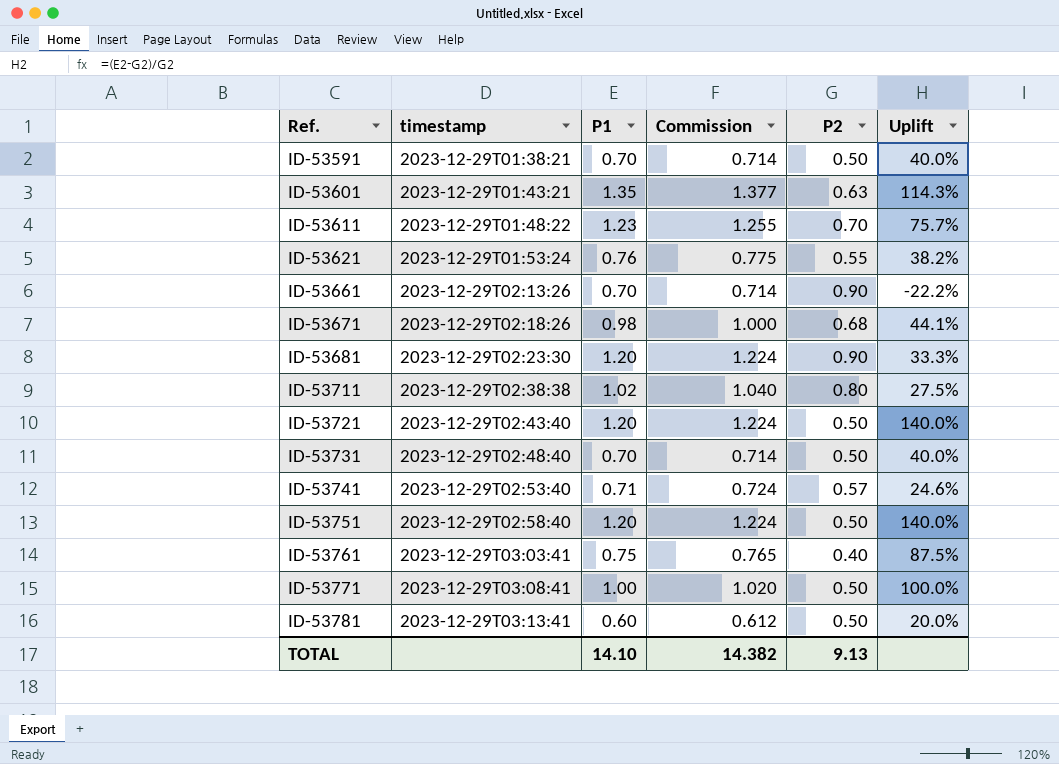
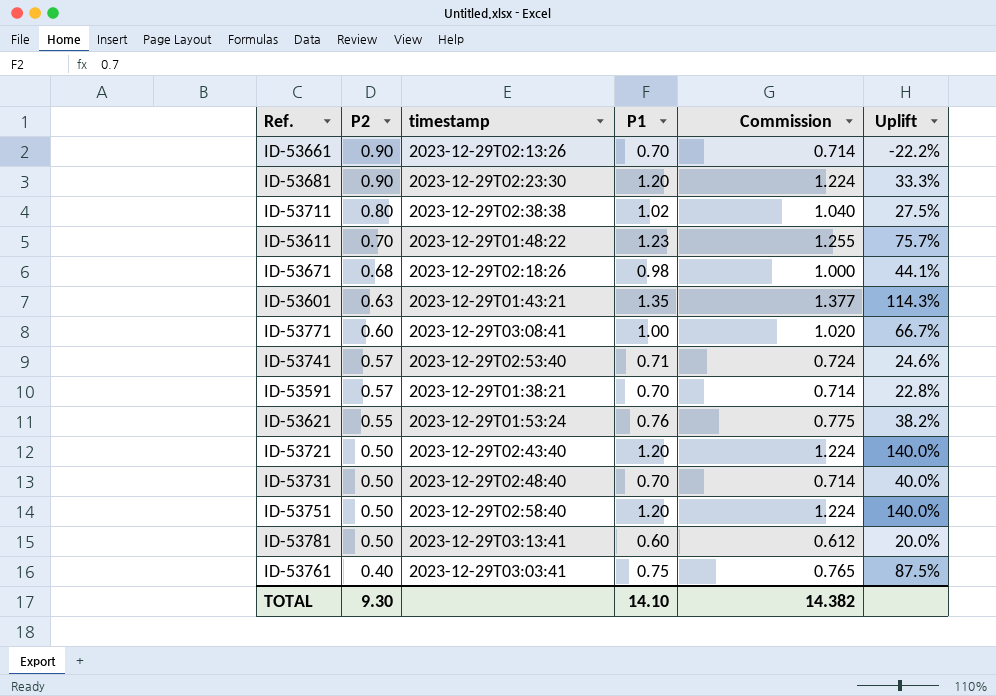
row order: Ref. ascending -> P2 descending
column P2 | position: 5 -> 2
ID-53771 | P2: 0.50 -> 0.60
ID-53771 | Uplift: 100.0% -> 66.7%
ID-53591 | P2: 0.50 -> 0.57
ID-53591 | Uplift: 40.0% -> 22.8%
TOTAL | P2: 9.13 -> 9.30

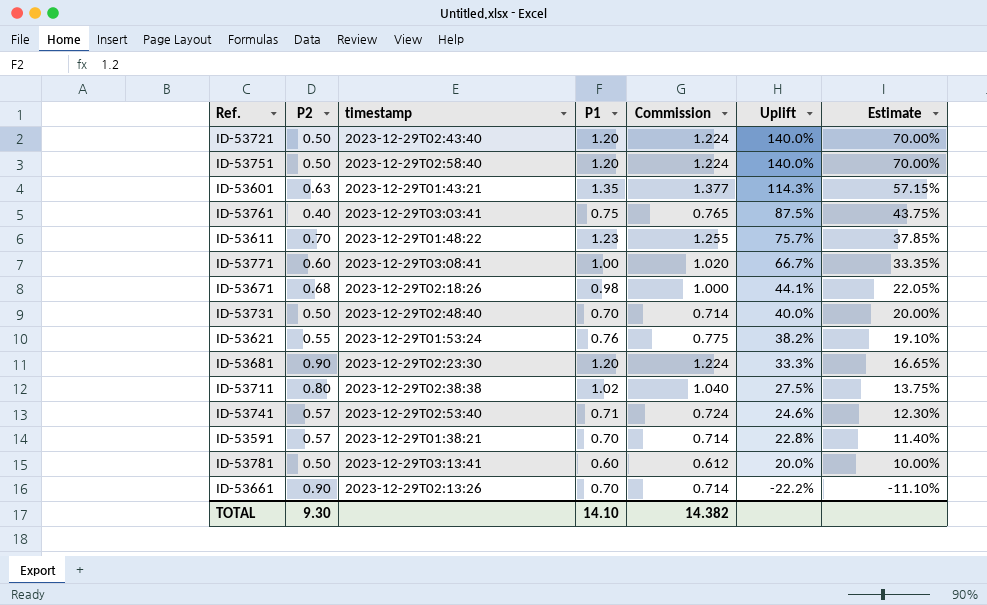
row order: P2 descending -> Uplift descending
column Estimate | formula: none -> [Uplift] * 0.5

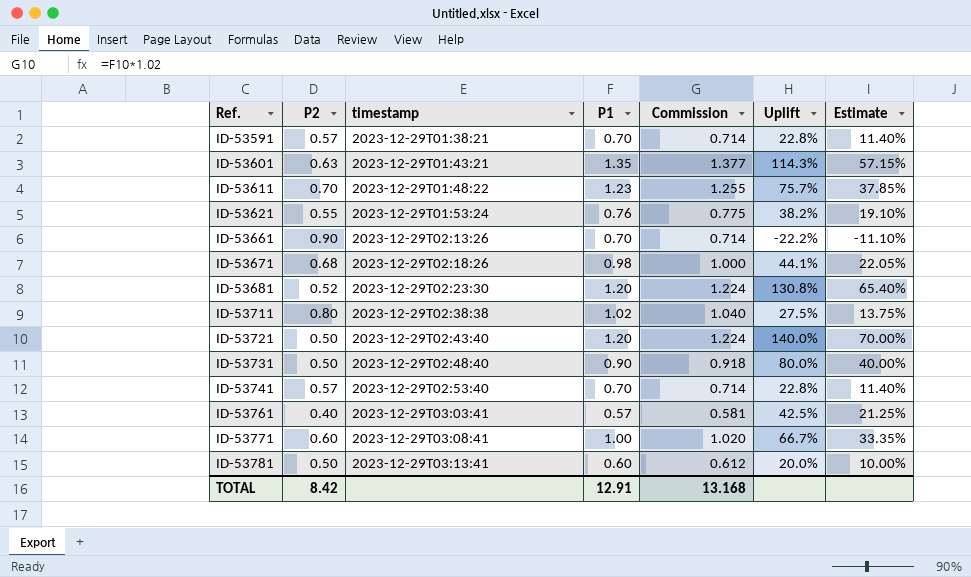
row order: Uplift descending -> Ref. ascending
row ID-53751: 0.50 | 2023-12-29T02:58:40 | 1.20 | 1.224 | 140.0% | 70.00% -> none
ID-53681 | P2: 0.90 -> 0.52
ID-53681 | Uplift: 33.3% -> 130.8%
ID-53681 | Estimate: 16.65% -> 65.40%
ID-53731 | P1: 0.70 -> 0.90
ID-53731 | Commission: 0.714 -> 0.918
ID-53731 | Uplift: 40.0% -> 80.0%
ID-53731 | Estimate: 20.00% -> 40.00%
ID-53741 | P1: 0.71 -> 0.70
ID-53741 | Commission: 0.724 -> 0.714
ID-53741 | Uplift: 24.6% -> 22.8%
ID-53741 | Estimate: 12.30% -> 11.40%
ID-53761 | P1: 0.75 -> 0.57
ID-53761 | Commission: 0.765 -> 0.581
ID-53761 | Uplift: 87.5% -> 42.5%
ID-53761 | Estimate: 43.75% -> 21.25%
TOTAL | P2: 9.30 -> 8.42
TOTAL | P1: 14.10 -> 12.91
TOTAL | Commission: 14.382 -> 13.168

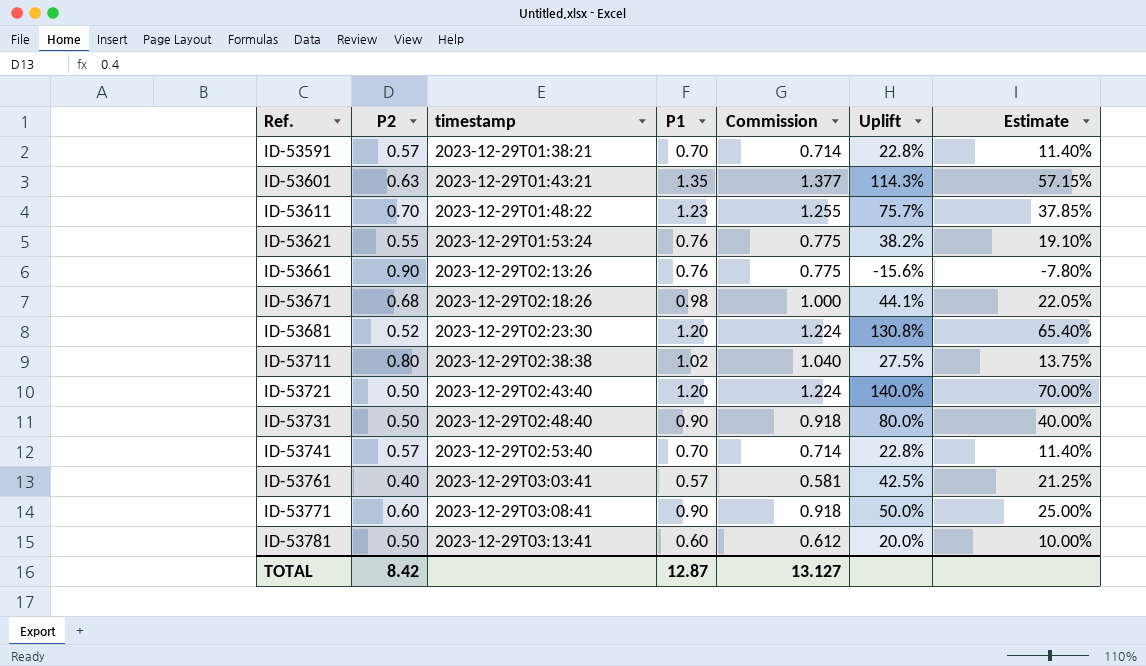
ID-53661 | P1: 0.70 -> 0.76
ID-53661 | Commission: 0.714 -> 0.775
ID-53661 | Uplift: -22.2% -> -15.6%
ID-53661 | Estimate: -11.10% -> -7.80%
ID-53771 | P1: 1.00 -> 0.90
ID-53771 | Commission: 1.020 -> 0.918
ID-53771 | Uplift: 66.7% -> 50.0%
ID-53771 | Estimate: 33.35% -> 25.00%
TOTAL | P1: 12.91 -> 12.87
TOTAL | Commission: 13.168 -> 13.127

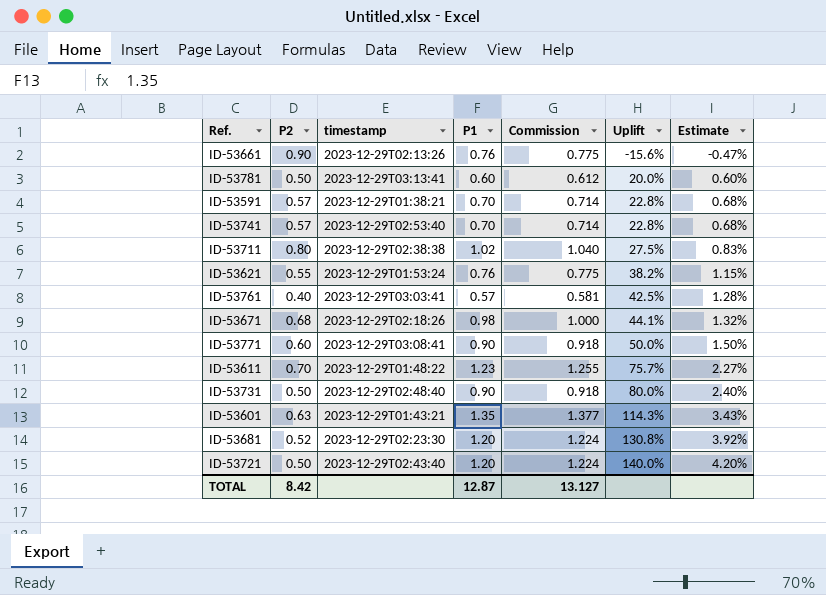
row order: Ref. ascending -> Uplift ascending
column Estimate | formula: [Uplift] * 0.5 -> [Uplift] * 0.03

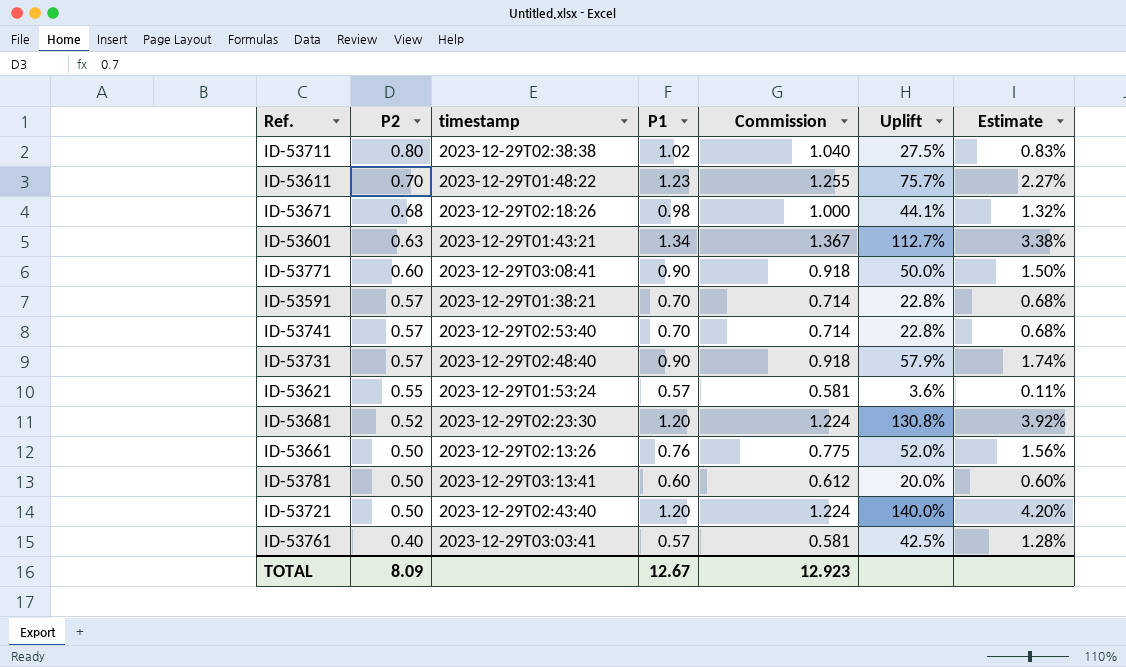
row order: Uplift ascending -> P2 descending
ID-53601 | P1: 1.35 -> 1.34
ID-53601 | Commission: 1.377 -> 1.367
ID-53601 | Uplift: 114.3% -> 112.7%
ID-53601 | Estimate: 3.43% -> 3.38%
ID-53731 | P2: 0.50 -> 0.57
ID-53731 | Uplift: 80.0% -> 57.9%
ID-53731 | Estimate: 2.40% -> 1.74%
ID-53621 | P1: 0.76 -> 0.57
ID-53621 | Commission: 0.775 -> 0.581
ID-53621 | Uplift: 38.2% -> 3.6%
ID-53621 | Estimate: 1.15% -> 0.11%
ID-53661 | P2: 0.90 -> 0.50
ID-53661 | Uplift: -15.6% -> 52.0%
ID-53661 | Estimate: -0.47% -> 1.56%
TOTAL | P2: 8.42 -> 8.09
TOTAL | P1: 12.87 -> 12.67
TOTAL | Commission: 13.127 -> 12.923

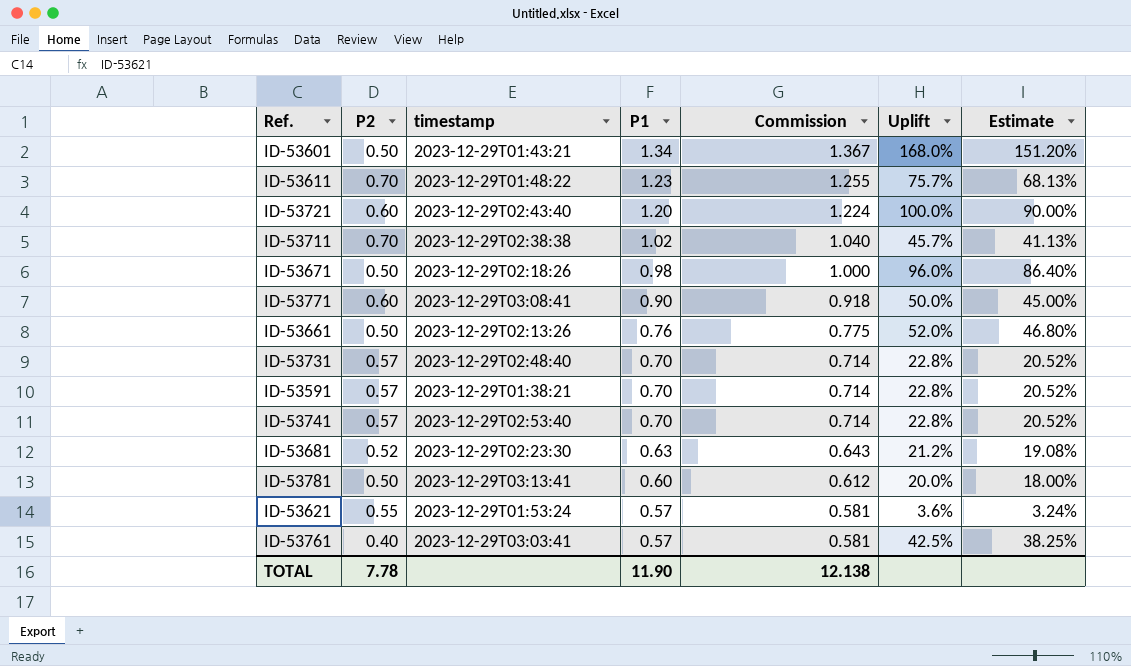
row order: P2 descending -> P1 descending
column Estimate | formula: [Uplift] * 0.03 -> [Uplift] * 0.9
ID-53601 | P2: 0.63 -> 0.50
ID-53601 | Uplift: 112.7% -> 168.0%
ID-53721 | P2: 0.50 -> 0.60
ID-53721 | Uplift: 140.0% -> 100.0%
ID-53711 | P2: 0.80 -> 0.70
ID-53711 | Uplift: 27.5% -> 45.7%
ID-53671 | P2: 0.68 -> 0.50
ID-53671 | Uplift: 44.1% -> 96.0%
ID-53731 | P1: 0.90 -> 0.70
ID-53731 | Commission: 0.918 -> 0.714
ID-53731 | Uplift: 57.9% -> 22.8%
ID-53681 | P1: 1.20 -> 0.63
ID-53681 | Commission: 1.224 -> 0.643
ID-53681 | Uplift: 130.8% -> 21.2%
TOTAL | P2: 8.09 -> 7.78
TOTAL | P1: 12.67 -> 11.90
TOTAL | Commission: 12.923 -> 12.138

